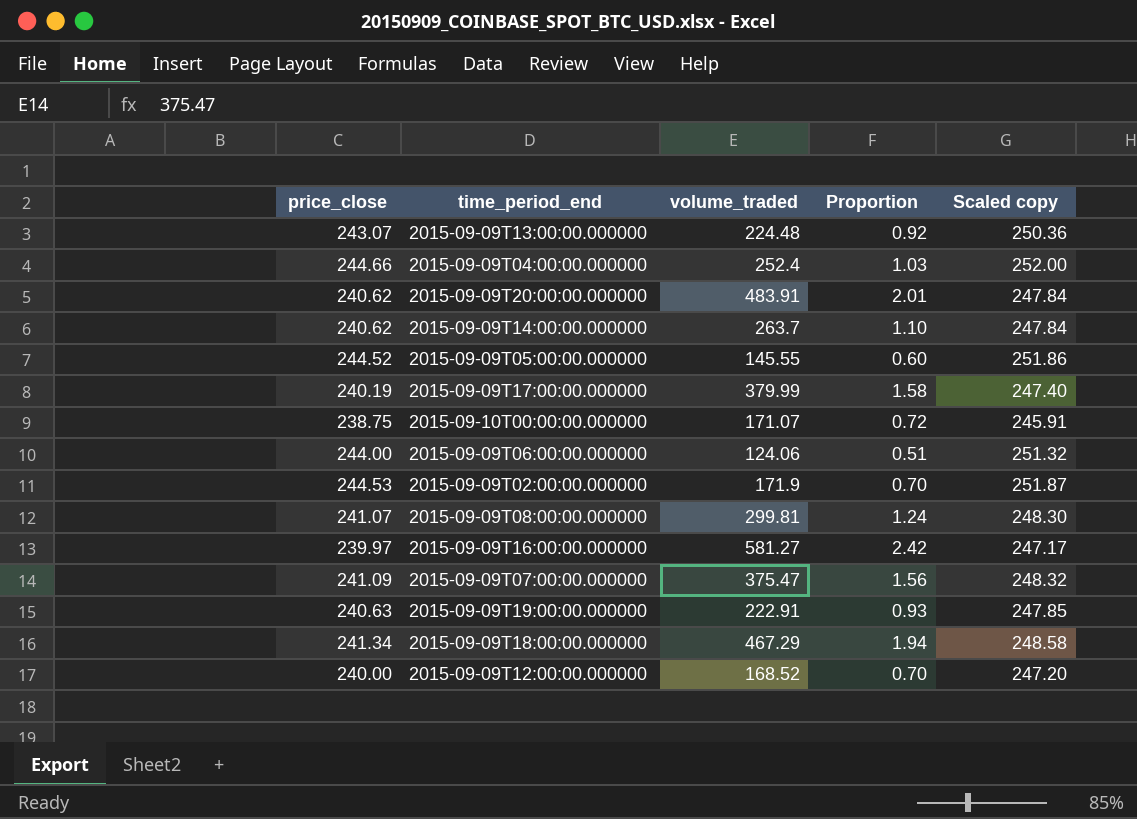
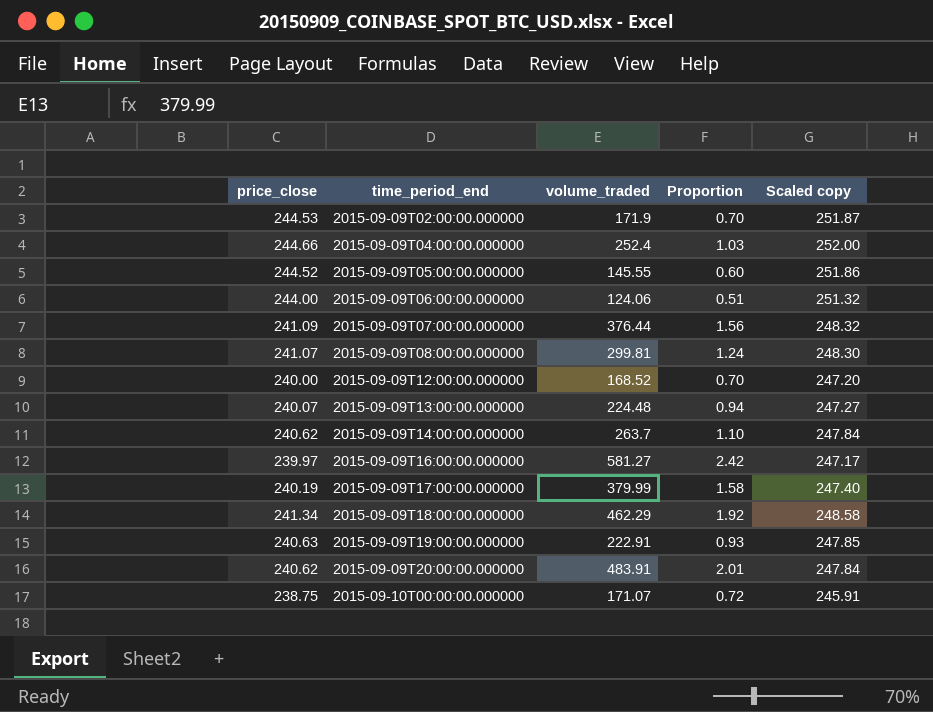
row order: none -> time_period_end ascending
2015-09-09T07:00:00.000000 | volume_traded: 375.47 -> 376.44
2015-09-09T13:00:00.000000 | price_close: 243.07 -> 240.07
2015-09-09T13:00:00.000000 | Proportion: 0.92 -> 0.94
2015-09-09T13:00:00.000000 | Scaled copy: 250.36 -> 247.27
2015-09-09T18:00:00.000000 | volume_traded: 467.29 -> 462.29
2015-09-09T18:00:00.000000 | Proportion: 1.94 -> 1.92

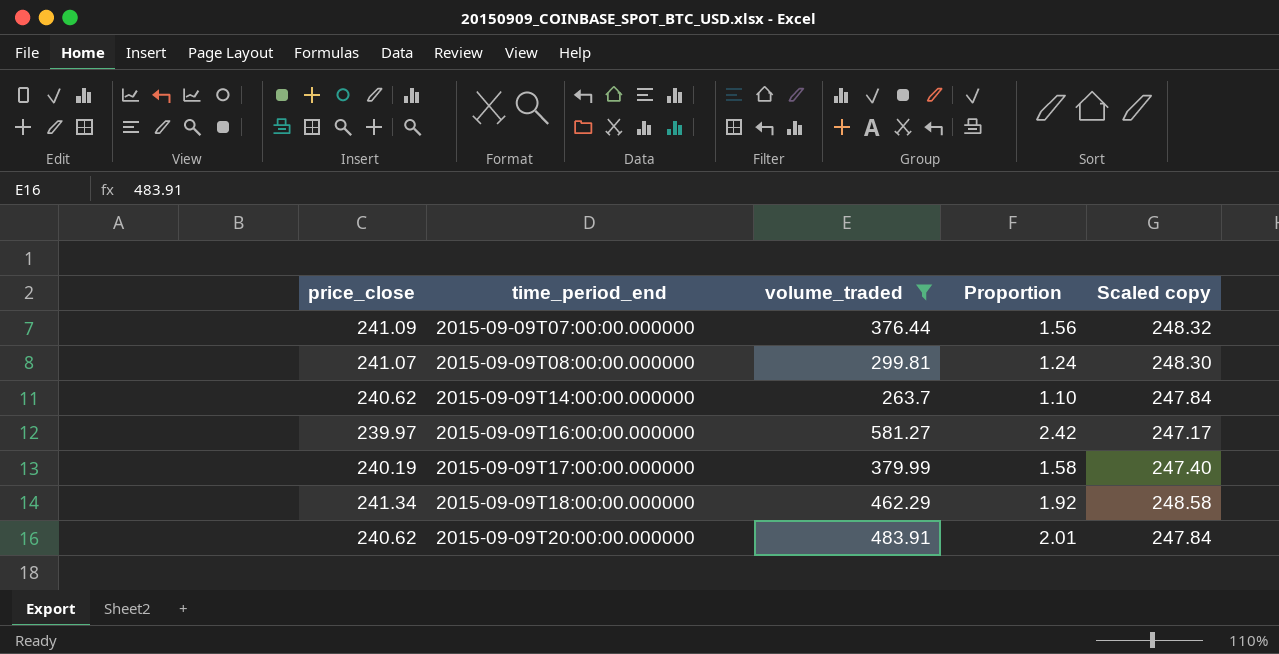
filter: none -> volume_traded >= 263.7

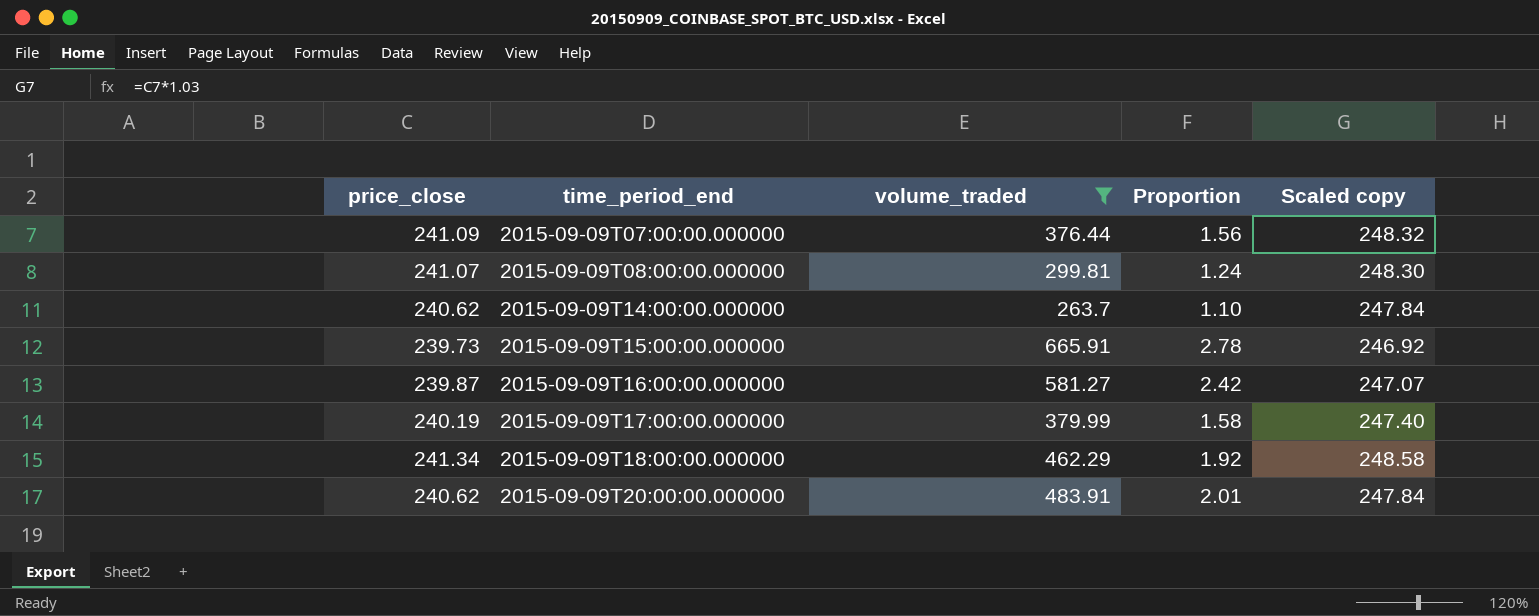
row 2015-09-09T15:00:00.000000: none -> 239.73 | 665.91 | 2.78 | 246.92
2015-09-09T16:00:00.000000 | price_close: 239.97 -> 239.87
2015-09-09T16:00:00.000000 | Scaled copy: 247.17 -> 247.07

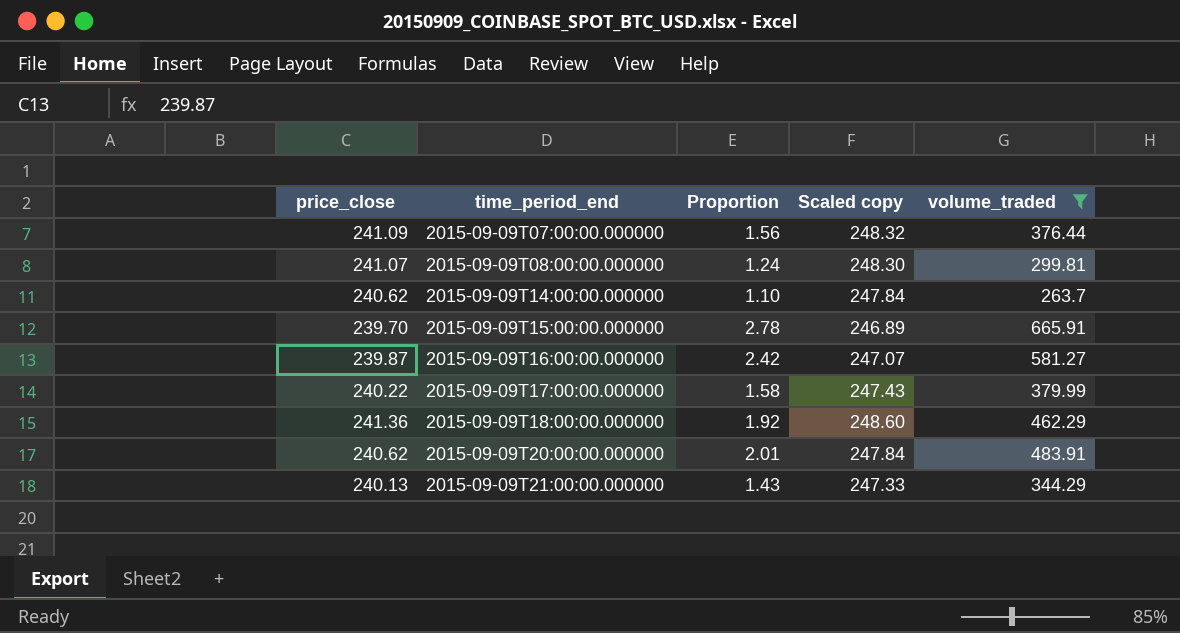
column volume_traded | position: 3 -> 5
2015-09-09T15:00:00.000000 | price_close: 239.73 -> 239.70
2015-09-09T15:00:00.000000 | Scaled copy: 246.92 -> 246.89
2015-09-09T17:00:00.000000 | price_close: 240.19 -> 240.22
2015-09-09T17:00:00.000000 | Scaled copy: 247.40 -> 247.43
2015-09-09T18:00:00.000000 | price_close: 241.34 -> 241.36
2015-09-09T18:00:00.000000 | Scaled copy: 248.58 -> 248.60
row 2015-09-09T21:00:00.000000: none -> 240.13 | 1.43 | 247.33 | 344.29

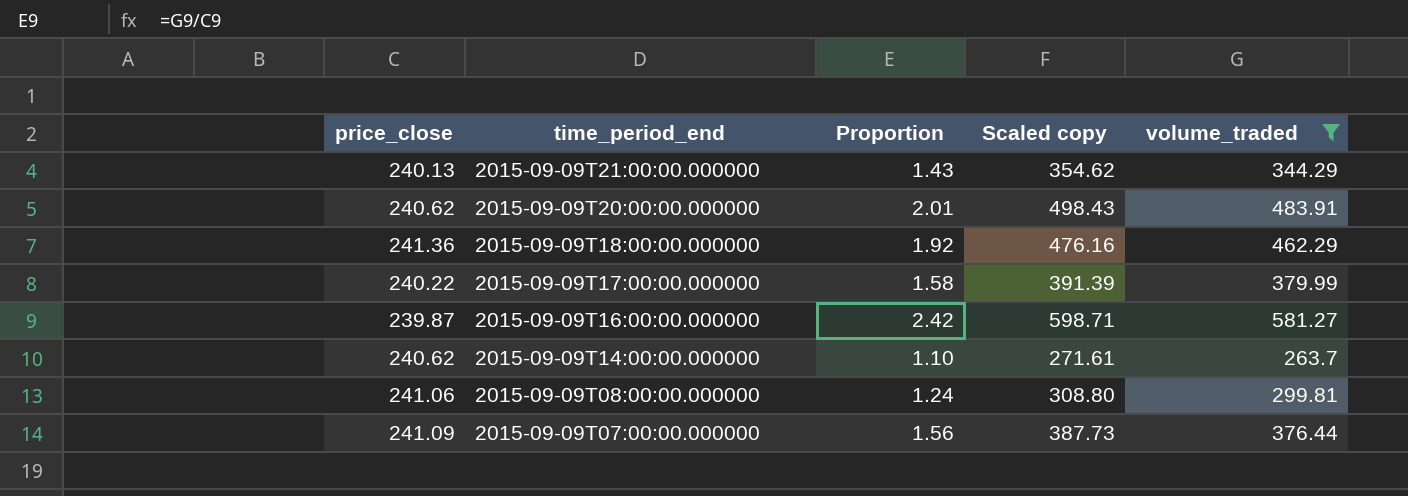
row order: time_period_end ascending -> time_period_end descending
column Scaled copy | formula: [price_close] * 1.03 -> [volume_traded] * 1.03
row 2015-09-09T15:00:00.000000: 239.70 | 2.78 | 246.89 | 665.91 -> none
2015-09-09T08:00:00.000000 | price_close: 241.07 -> 241.06

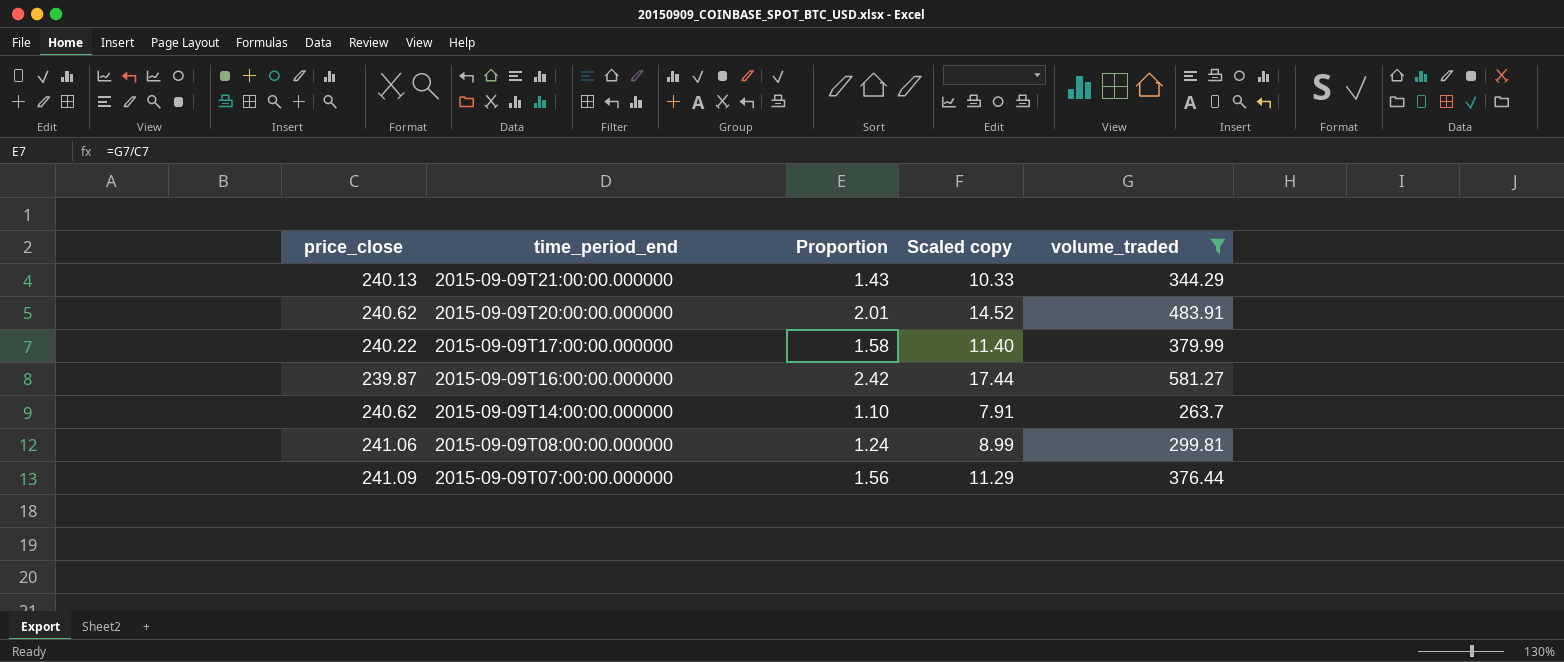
column Scaled copy | formula: [volume_traded] * 1.03 -> [volume_traded] * 0.03
row 2015-09-09T18:00:00.000000: 241.36 | 1.92 | 476.16 | 462.29 -> none

